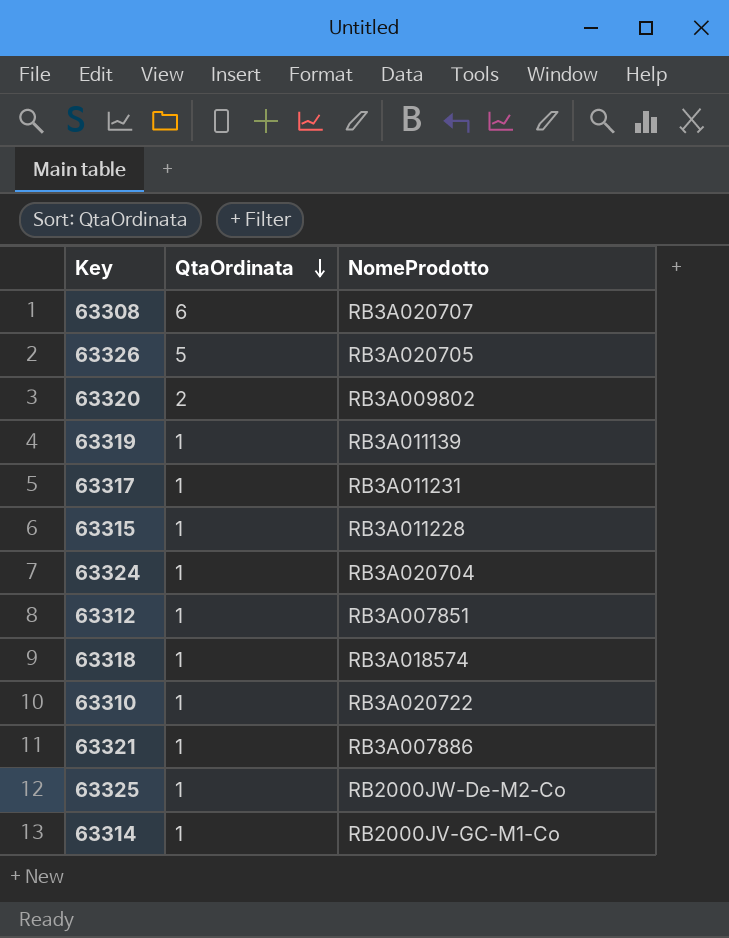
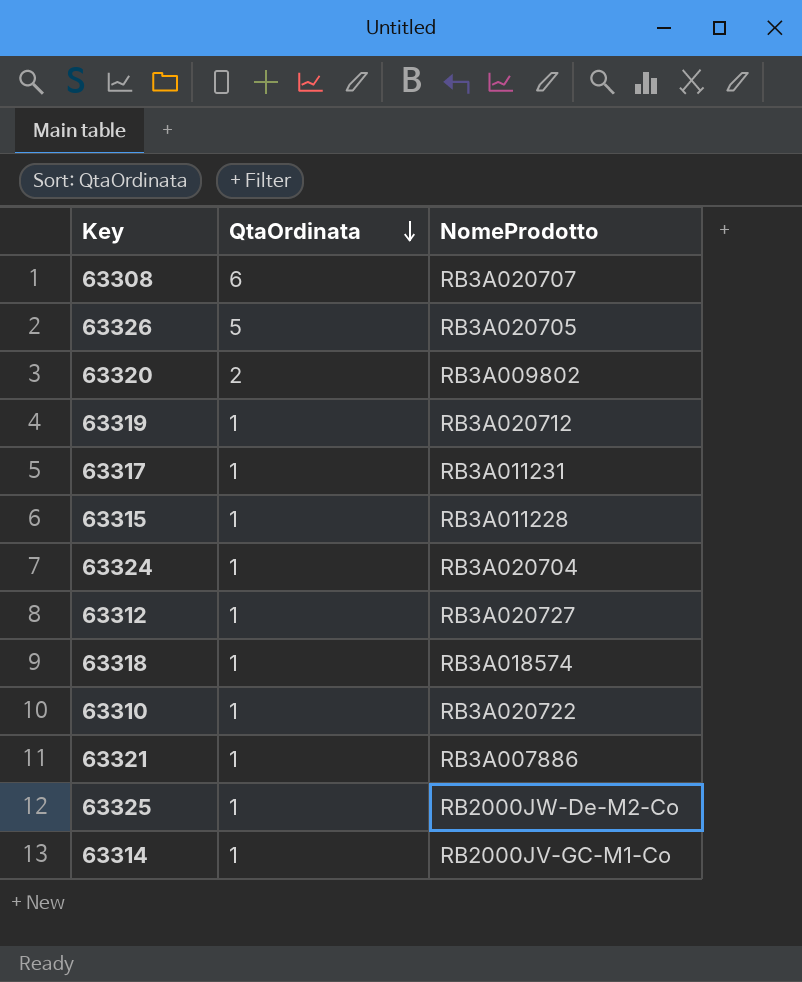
63319 | NomeProdotto: RB3A011139 -> RB3A020712
63312 | NomeProdotto: RB3A007851 -> RB3A020727

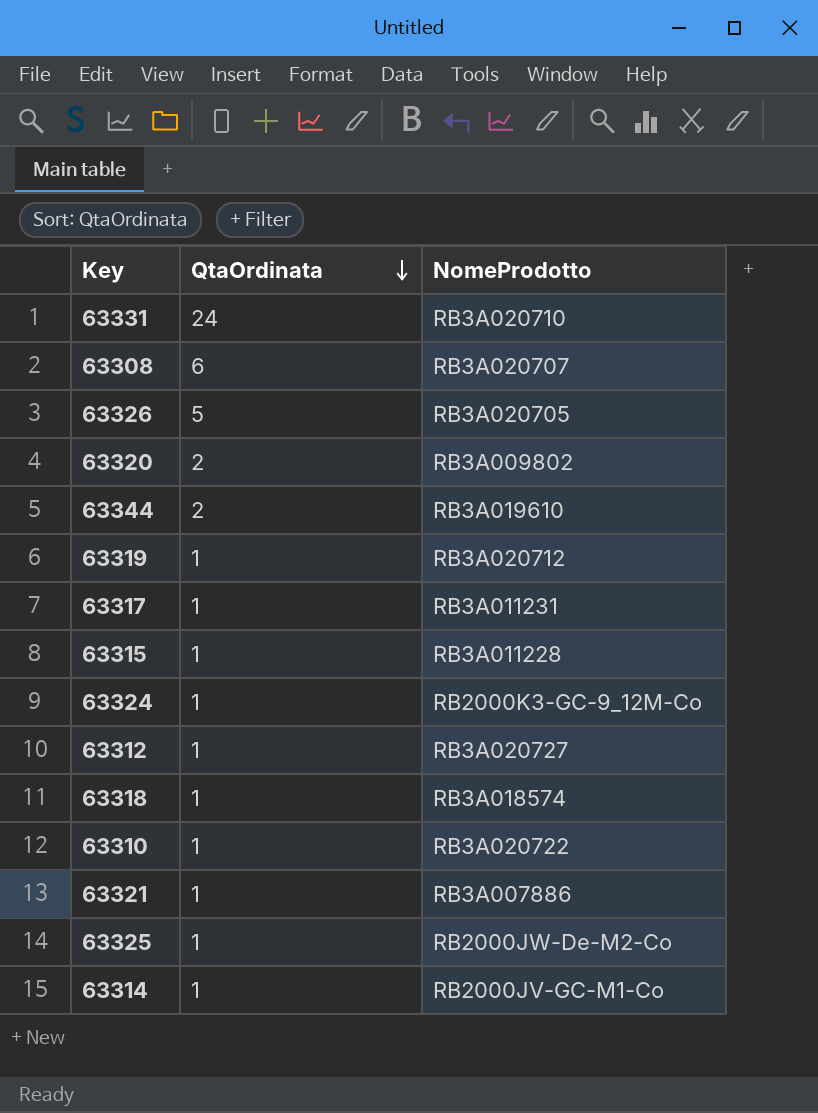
row 63331: none -> 24 | RB3A020710
row 63344: none -> 2 | RB3A019610
63324 | NomeProdotto: RB3A020704 -> RB2000K3-GC-9_12M-Co

